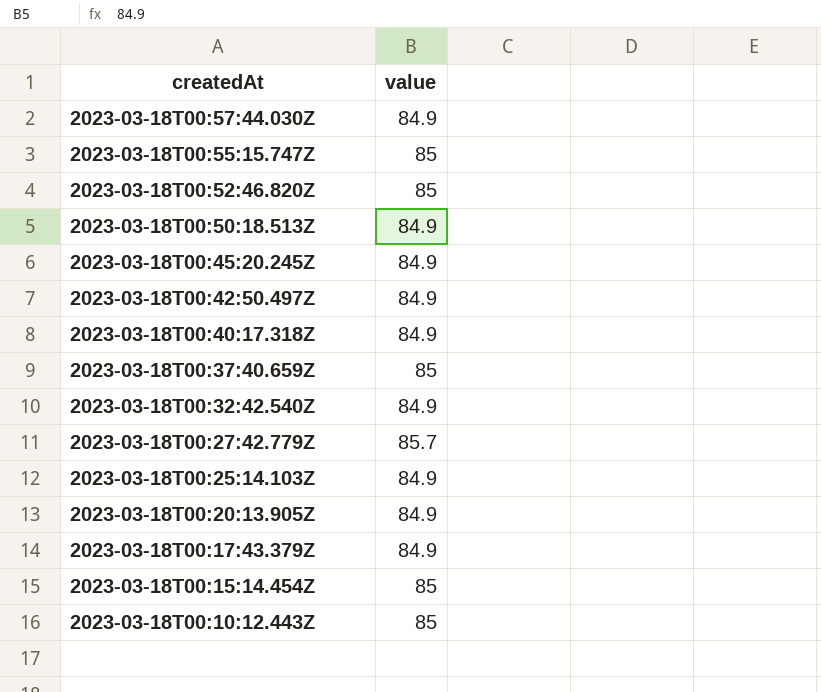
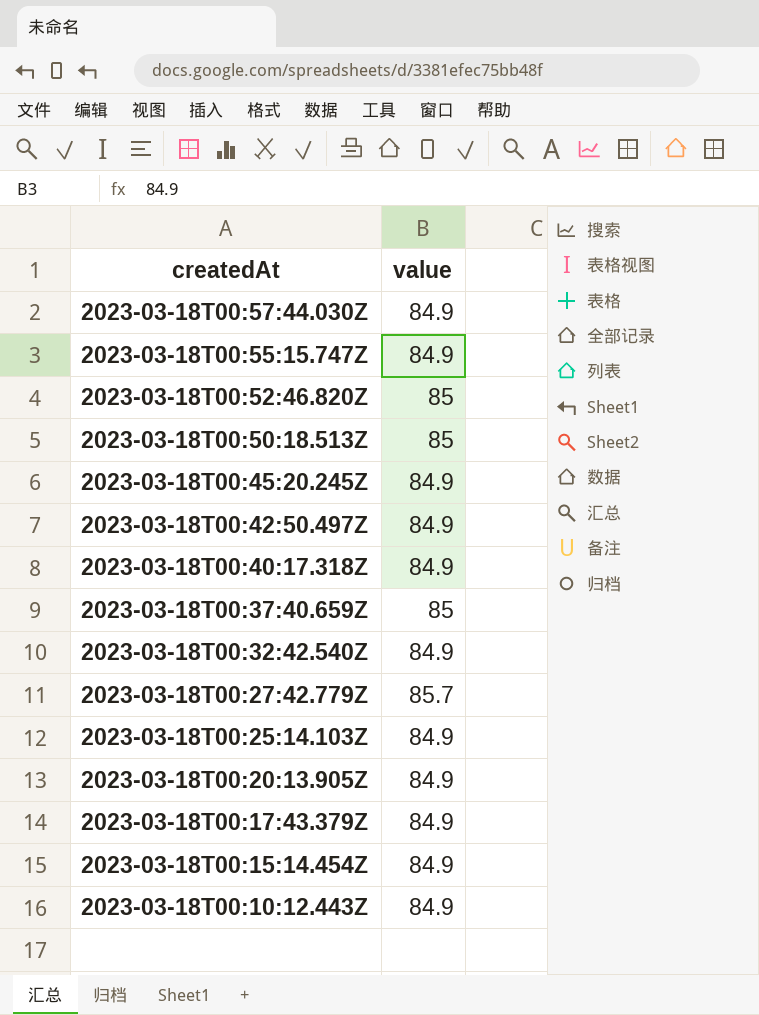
2023-03-18T00:55:15.747Z | value: 85 -> 84.9
2023-03-18T00:50:18.513Z | value: 84.9 -> 85
2023-03-18T00:15:14.454Z | value: 85 -> 84.9
2023-03-18T00:10:12.443Z | value: 85 -> 84.9

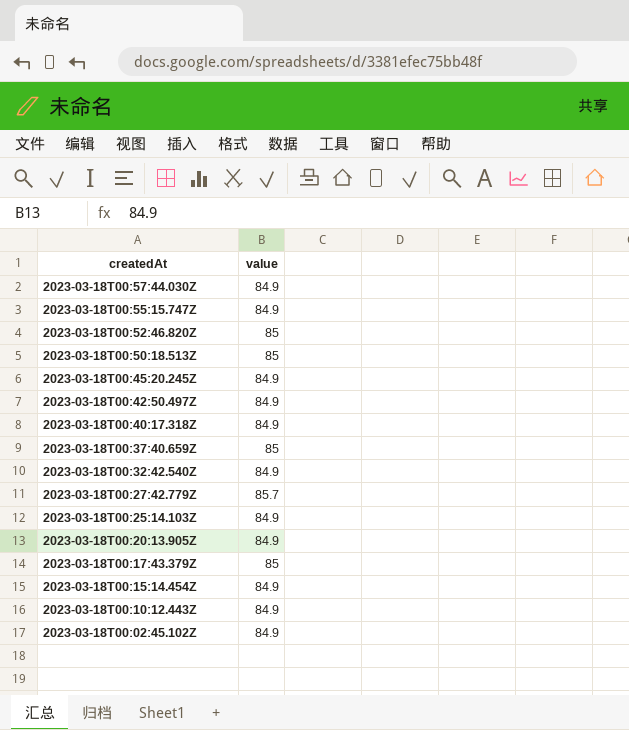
2023-03-18T00:17:43.379Z | value: 84.9 -> 85
row 2023-03-18T00:02:45.102Z: none -> 84.9

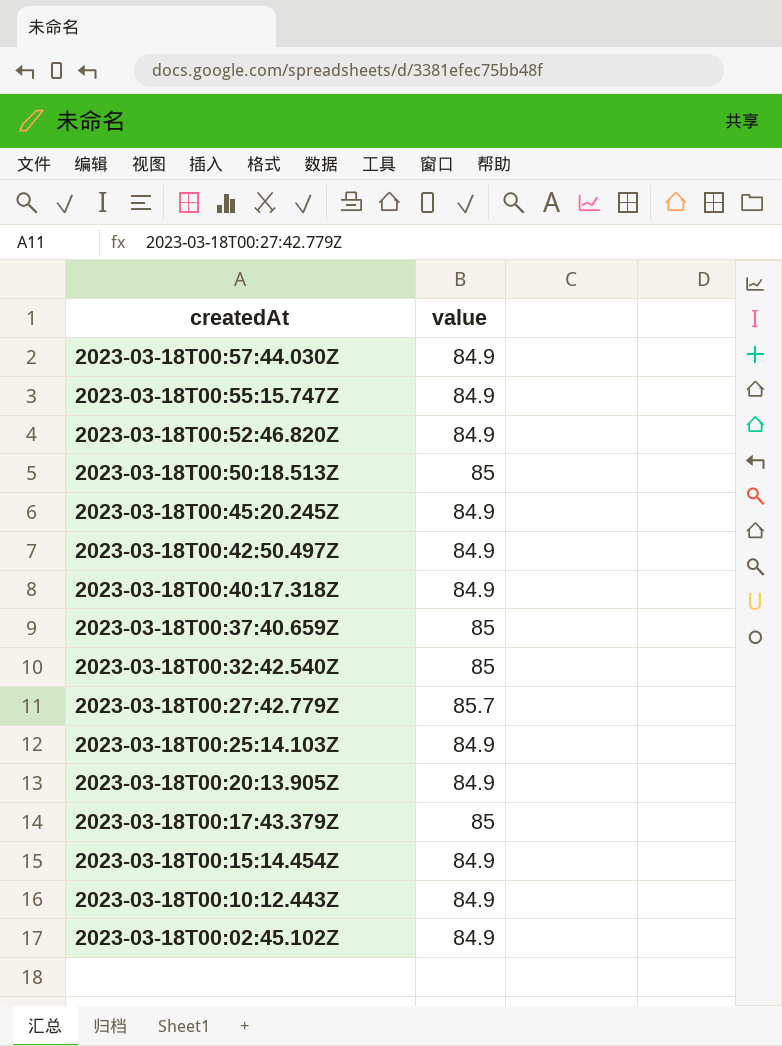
2023-03-18T00:52:46.820Z | value: 85 -> 84.9
2023-03-18T00:32:42.540Z | value: 84.9 -> 85

